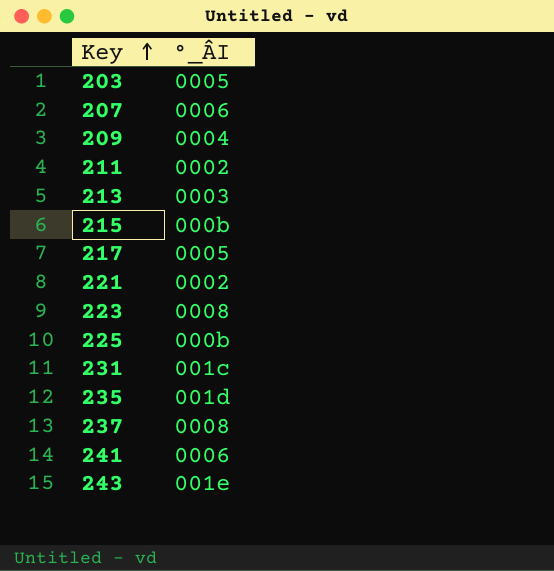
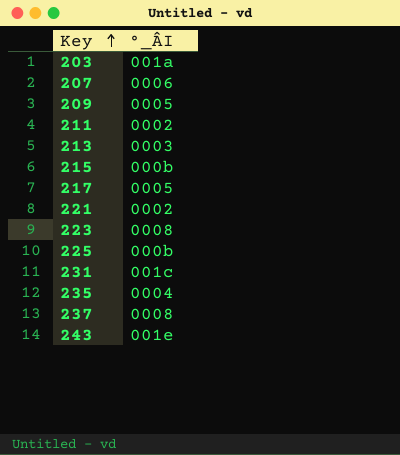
row 241: 0006 -> none
203 | °_ÂI: 0005 -> 001a
209 | °_ÂI: 0004 -> 0005
235 | °_ÂI: 001d -> 0004

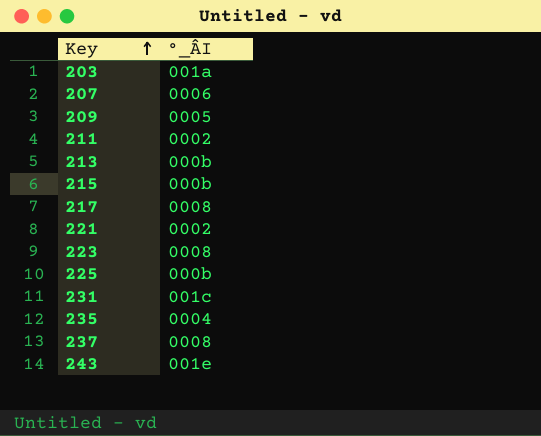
213 | °_ÂI: 0003 -> 000b
217 | °_ÂI: 0005 -> 0008

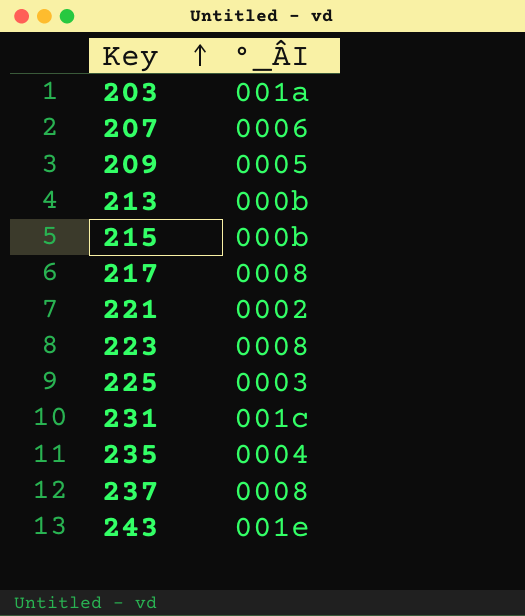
row 211: 0002 -> none
225 | °_ÂI: 000b -> 0003

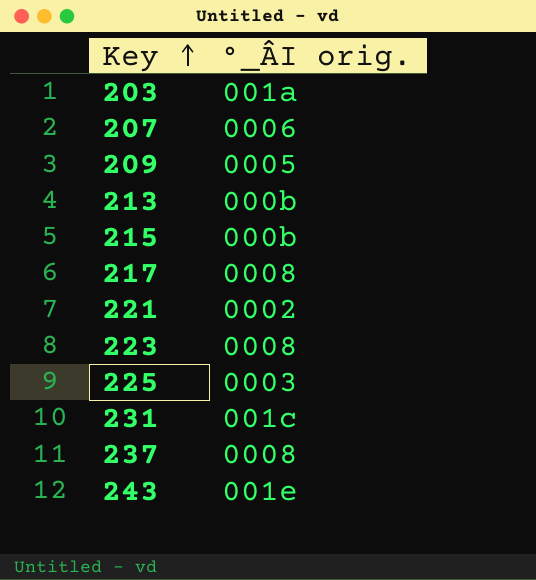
column name: °_ÂI -> °_ÂI orig.
row 235: 0004 -> none

